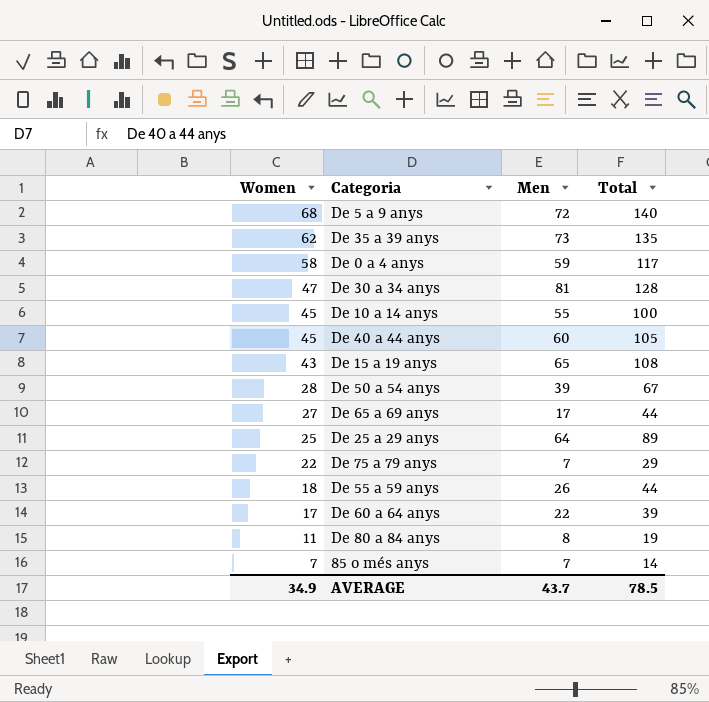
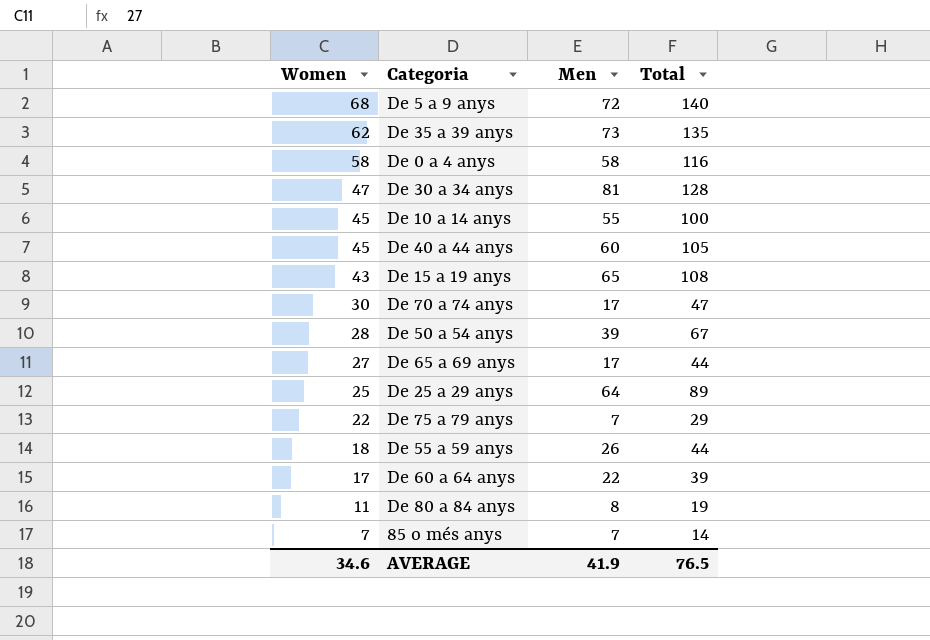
De 0 a 4 anys | Men: 59 -> 58
De 0 a 4 anys | Total: 117 -> 116
row De 70 a 74 anys: none -> 30 | 17 | 47
AVERAGE | Women: 34.9 -> 34.6
AVERAGE | Men: 43.7 -> 41.9
AVERAGE | Total: 78.5 -> 76.5

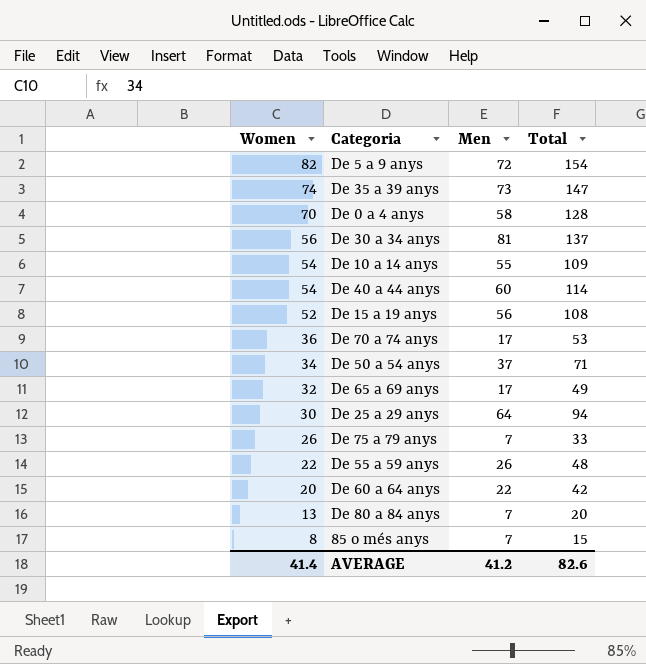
De 5 a 9 anys | Women: 68 -> 82
De 5 a 9 anys | Total: 140 -> 154
De 35 a 39 anys | Women: 62 -> 74
De 35 a 39 anys | Total: 135 -> 147
De 0 a 4 anys | Women: 58 -> 70
De 0 a 4 anys | Total: 116 -> 128
De 30 a 34 anys | Women: 47 -> 56
De 30 a 34 anys | Total: 128 -> 137
De 10 a 14 anys | Women: 45 -> 54
De 10 a 14 anys | Total: 100 -> 109
De 40 a 44 anys | Women: 45 -> 54
De 40 a 44 anys | Total: 105 -> 114
De 15 a 19 anys | Women: 43 -> 52
De 15 a 19 anys | Men: 65 -> 56
De 70 a 74 anys | Women: 30 -> 36
De 70 a 74 anys | Total: 47 -> 53
De 50 a 54 anys | Women: 28 -> 34
De 50 a 54 anys | Men: 39 -> 37
De 50 a 54 anys | Total: 67 -> 71
De 65 a 69 anys | Women: 27 -> 32
De 65 a 69 anys | Total: 44 -> 49
De 25 a 29 anys | Women: 25 -> 30
De 25 a 29 anys | Total: 89 -> 94
De 75 a 79 anys | Women: 22 -> 26
De 75 a 79 anys | Total: 29 -> 33
De 55 a 59 anys | Women: 18 -> 22
De 55 a 59 anys | Total: 44 -> 48
De 60 a 64 anys | Women: 17 -> 20
De 60 a 64 anys | Total: 39 -> 42
De 80 a 84 anys | Women: 11 -> 13
De 80 a 84 anys | Men: 8 -> 7
De 80 a 84 anys | Total: 19 -> 20
85 o més anys | Women: 7 -> 8
85 o més anys | Total: 14 -> 15
AVERAGE | Women: 34.6 -> 41.4
AVERAGE | Men: 41.9 -> 41.2
AVERAGE | Total: 76.5 -> 82.6

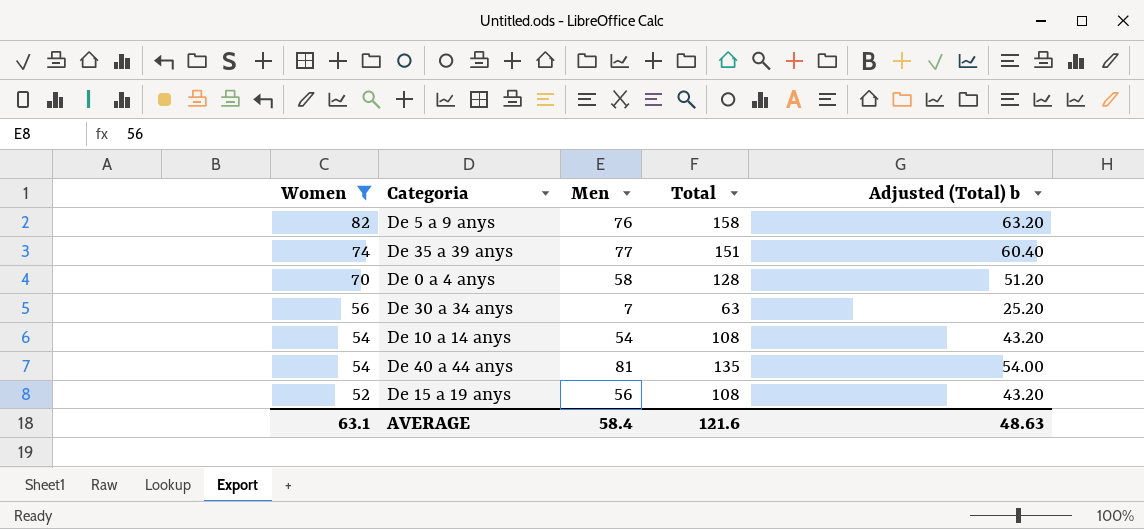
filter: none -> Women >= 52
column Adjusted (Total) b | formula: none -> [Total] * 0.4
De 5 a 9 anys | Men: 72 -> 76
De 5 a 9 anys | Total: 154 -> 158
De 35 a 39 anys | Men: 73 -> 77
De 35 a 39 anys | Total: 147 -> 151
De 30 a 34 anys | Men: 81 -> 7
De 30 a 34 anys | Total: 137 -> 63
De 10 a 14 anys | Men: 55 -> 54
De 10 a 14 anys | Total: 109 -> 108
De 40 a 44 anys | Men: 60 -> 81
De 40 a 44 anys | Total: 114 -> 135
AVERAGE | Women: 41.4 -> 63.1
AVERAGE | Men: 41.2 -> 58.4
AVERAGE | Total: 82.6 -> 121.6

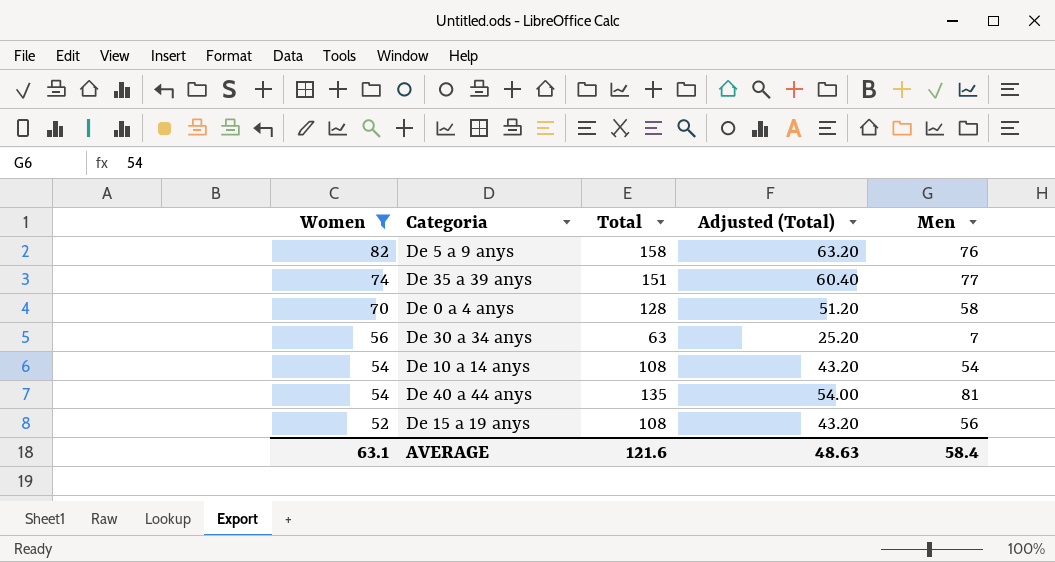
column name: Adjusted (Total) b -> Adjusted (Total)
column Men | position: 3 -> 5

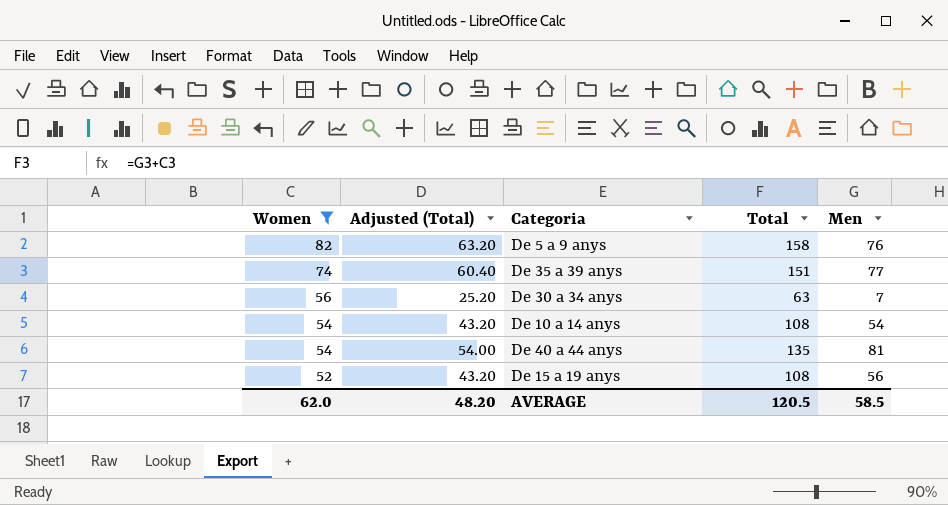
column Adjusted (Total) | position: 4 -> 2
row De 0 a 4 anys: 70 | 128 | 51.20 | 58 -> none
AVERAGE | Women: 63.1 -> 62.0
AVERAGE | Adjusted (Total): 48.63 -> 48.20
AVERAGE | Total: 121.6 -> 120.5
AVERAGE | Men: 58.4 -> 58.5

